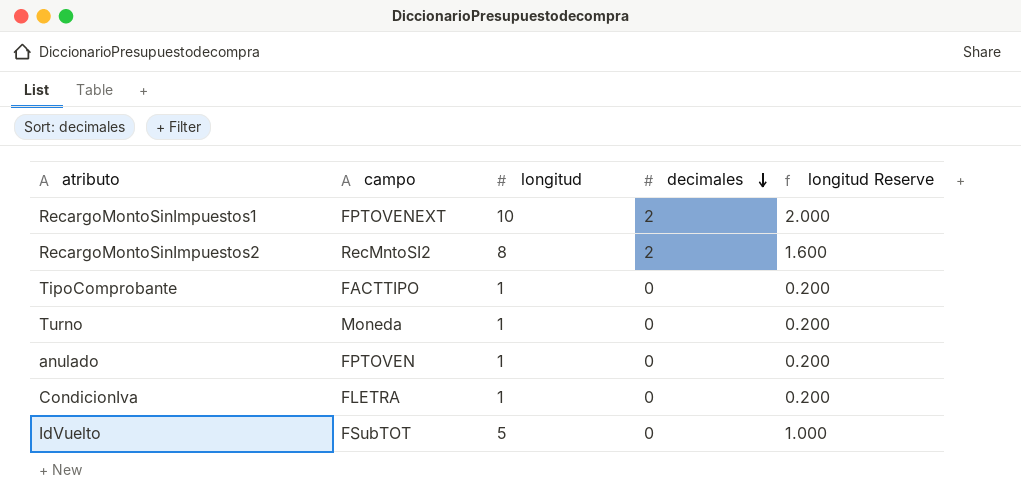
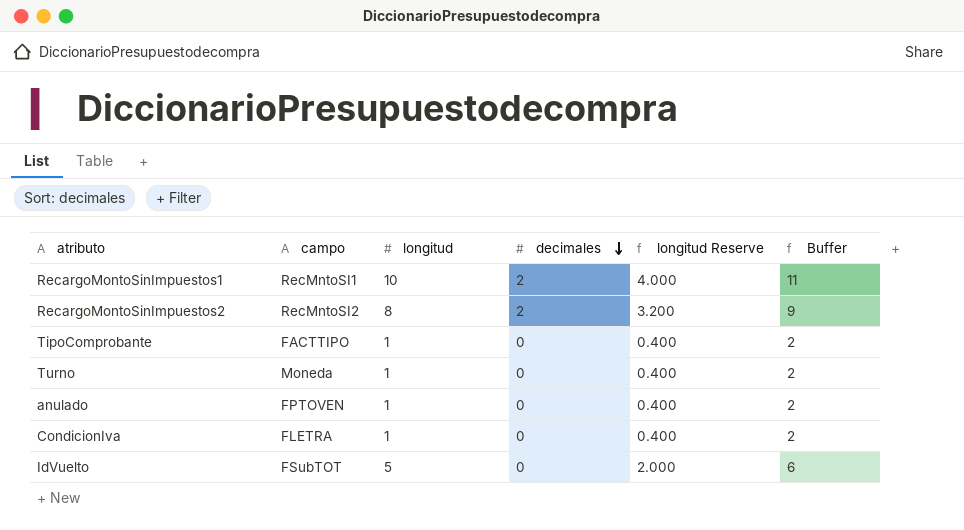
column longitud Reserve | formula: [longitud] * 0.2 -> [longitud] * 0.4
column Buffer | formula: none -> [longitud] + 1
RecargoMontoSinImpuestos1 | campo: FPTOVENEXT -> RecMntoSI1

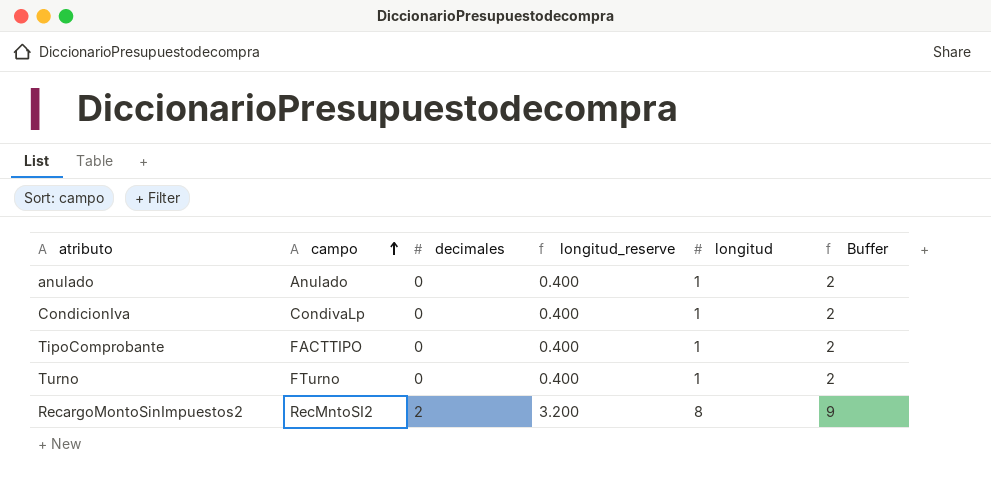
row order: decimales descending -> campo ascending
column name: longitud Reserve -> longitud_reserve
column longitud | position: 3 -> 5
row RecargoMontoSinImpuestos1: RecMntoSI1 | 10 | 2 | 4.000 | 11 -> none
row IdVuelto: FSubTOT | 5 | 0 | 2.000 | 6 -> none
anulado | campo: FPTOVEN -> Anulado
CondicionIva | campo: FLETRA -> CondivaLp
Turno | campo: Moneda -> FTurno

